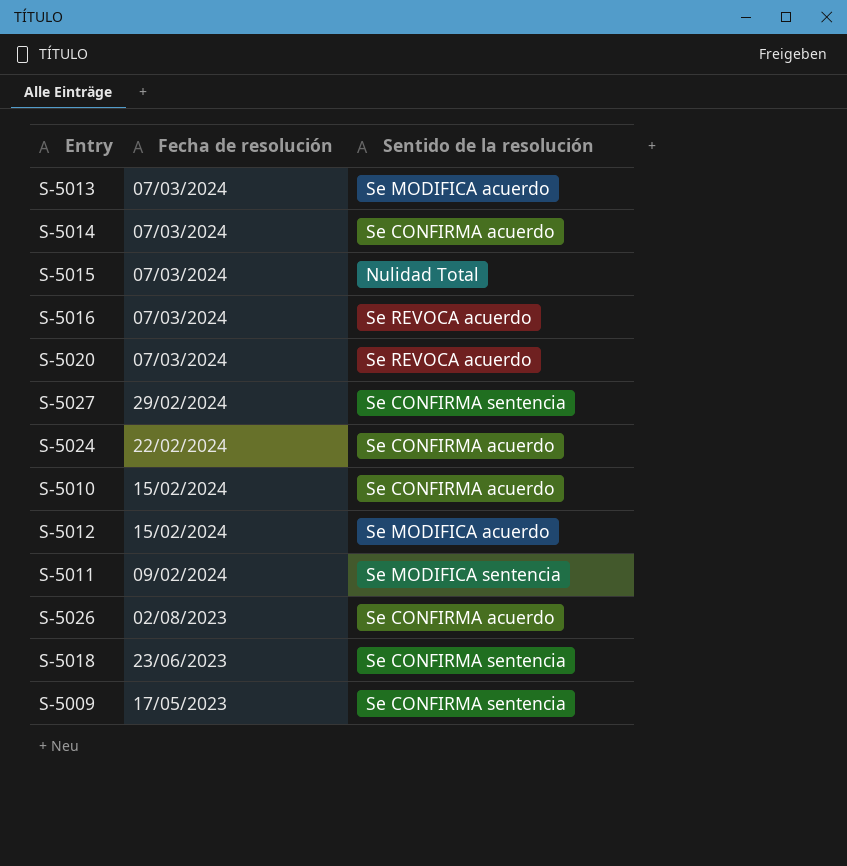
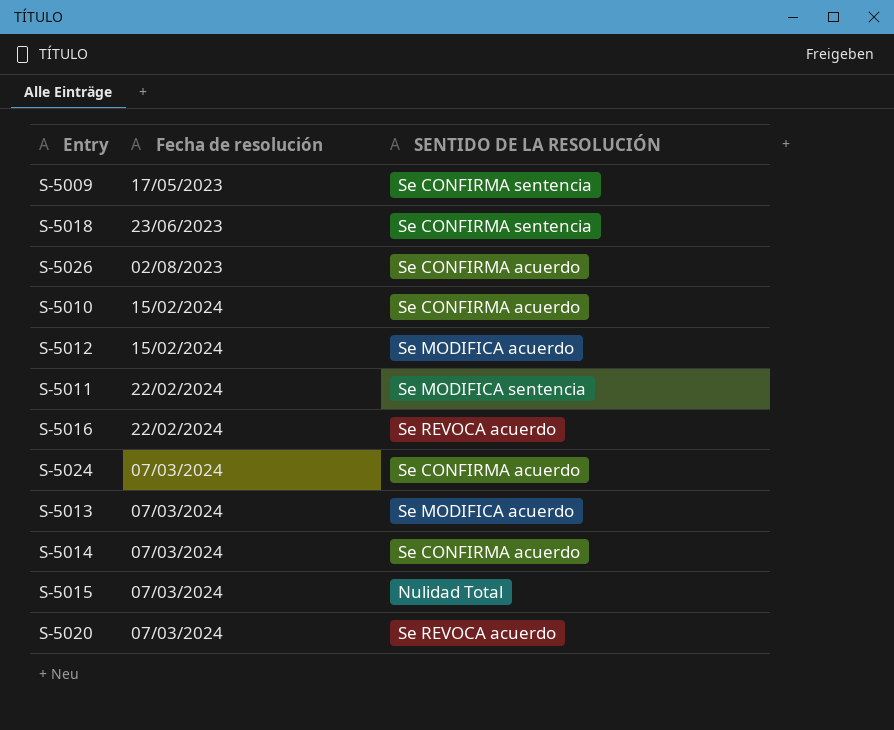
row order: Fecha de resolución descending -> Fecha de resolución ascending
column name: Sentido de la resolución -> SENTIDO DE LA RESOLUCIÓN
row S-5027: 29/02/2024 | Se CONFIRMA sentencia -> none
S-5011 | Fecha de resolución: 09/02/2024 -> 22/02/2024
S-5016 | Fecha de resolución: 07/03/2024 -> 22/02/2024
S-5024 | Fecha de resolución: 22/02/2024 -> 07/03/2024

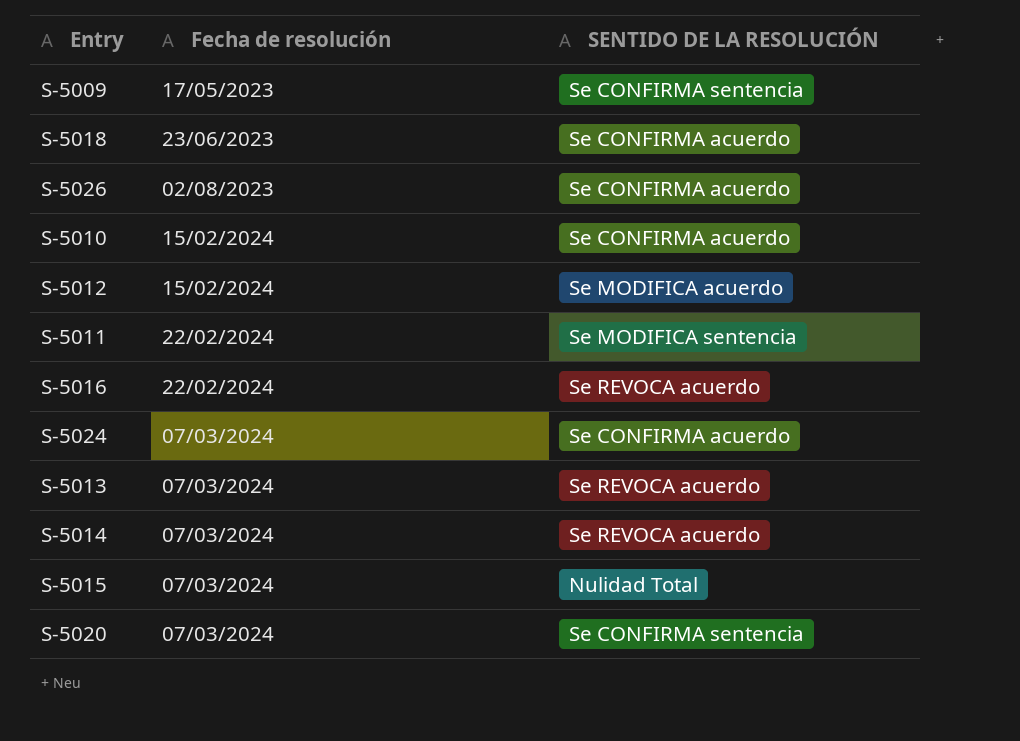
S-5018 | SENTIDO DE LA RESOLUCIÓN: Se CONFIRMA sentencia -> Se CONFIRMA acuerdo
S-5013 | SENTIDO DE LA RESOLUCIÓN: Se MODIFICA acuerdo -> Se REVOCA acuerdo
S-5014 | SENTIDO DE LA RESOLUCIÓN: Se CONFIRMA acuerdo -> Se REVOCA acuerdo
S-5020 | SENTIDO DE LA RESOLUCIÓN: Se REVOCA acuerdo -> Se CONFIRMA sentencia

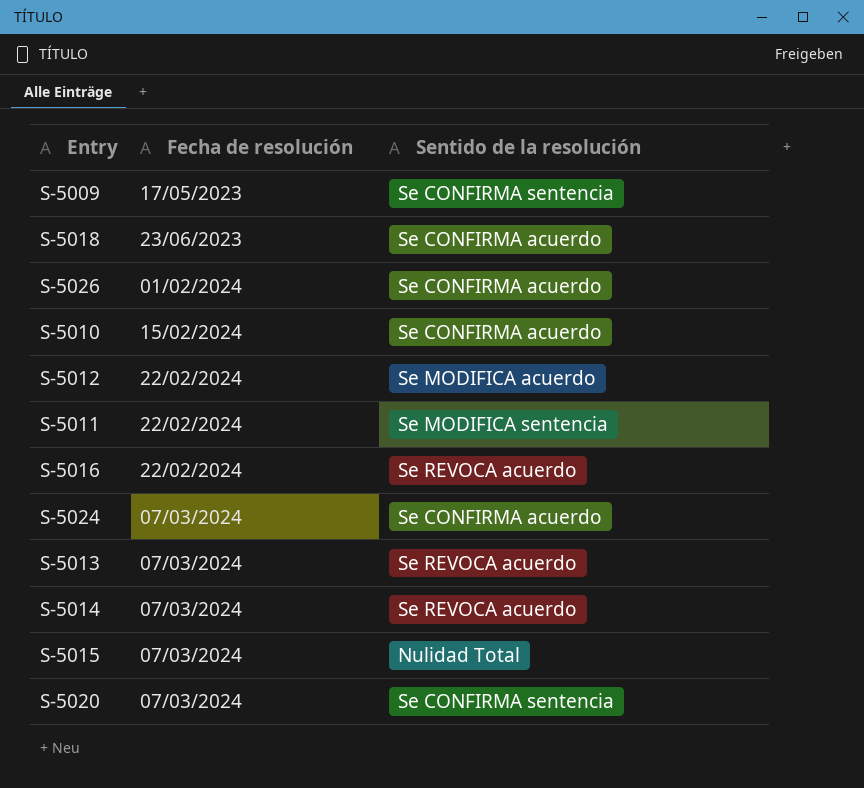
column name: SENTIDO DE LA RESOLUCIÓN -> Sentido de la resolución
S-5026 | Fecha de resolución: 02/08/2023 -> 01/02/2024
S-5012 | Fecha de resolución: 15/02/2024 -> 22/02/2024

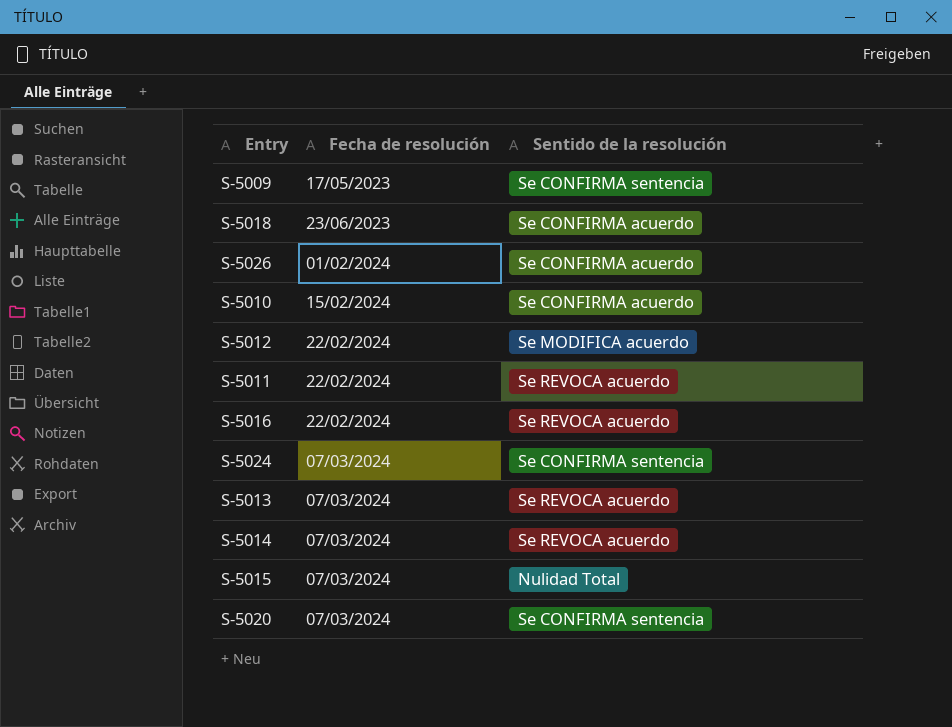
S-5011 | Sentido de la resolución: Se MODIFICA sentencia -> Se REVOCA acuerdo
S-5024 | Sentido de la resolución: Se CONFIRMA acuerdo -> Se CONFIRMA sentencia

